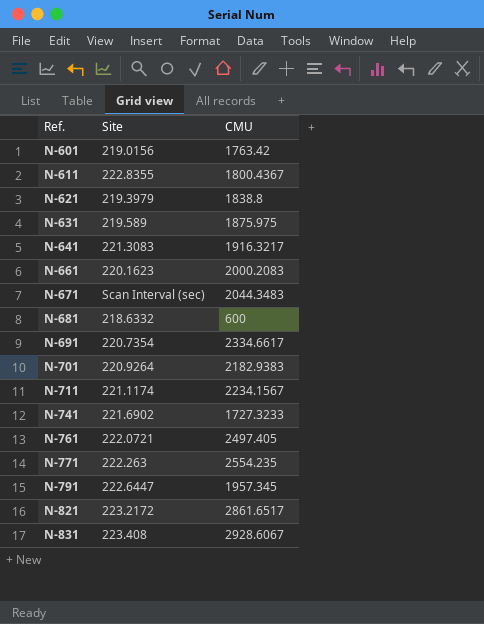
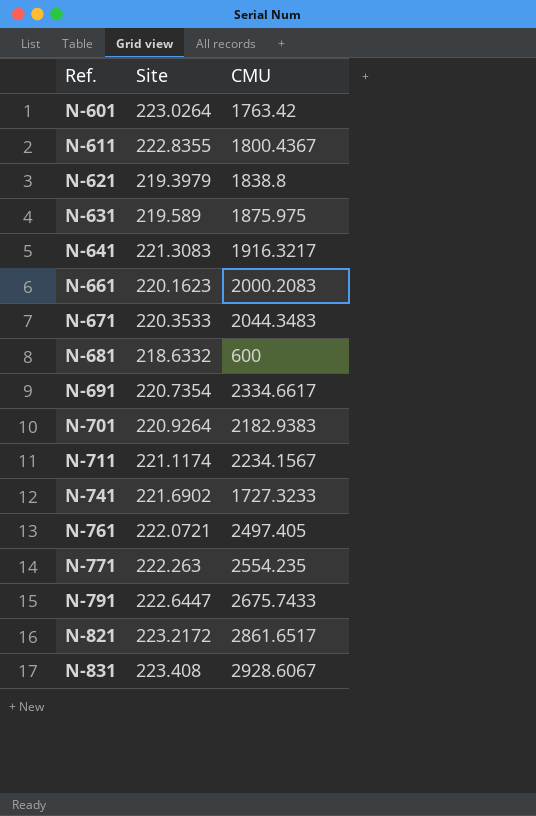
N-601 | Site: 219.0156 -> 223.0264
N-671 | Site: Scan Interval (sec) -> 220.3533
N-791 | CMU: 1957.345 -> 2675.7433

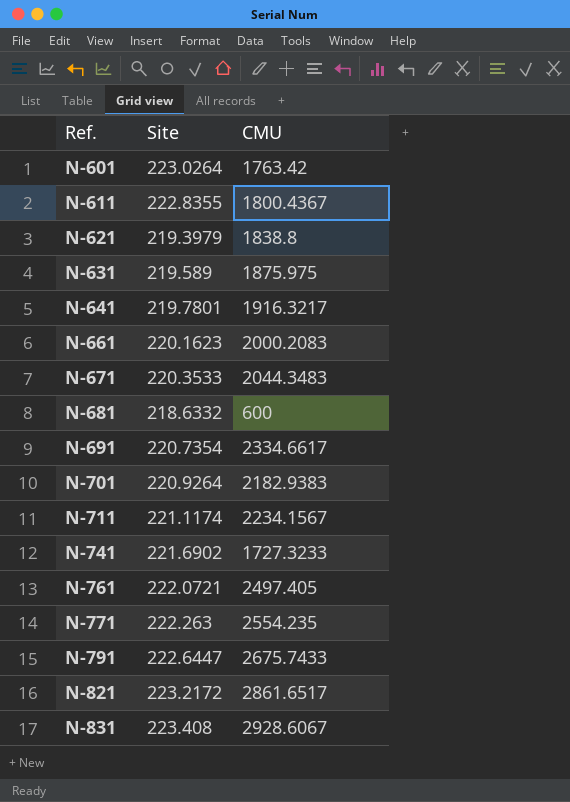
N-641 | Site: 221.3083 -> 219.7801

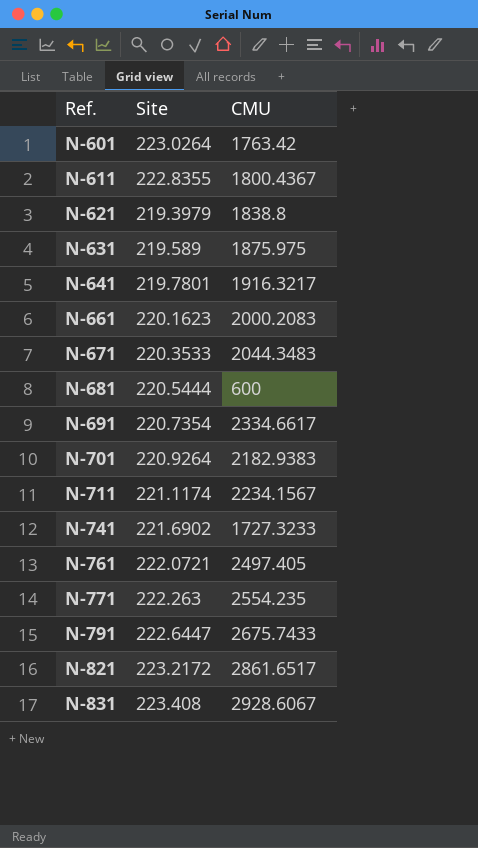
N-681 | Site: 218.6332 -> 220.5444

